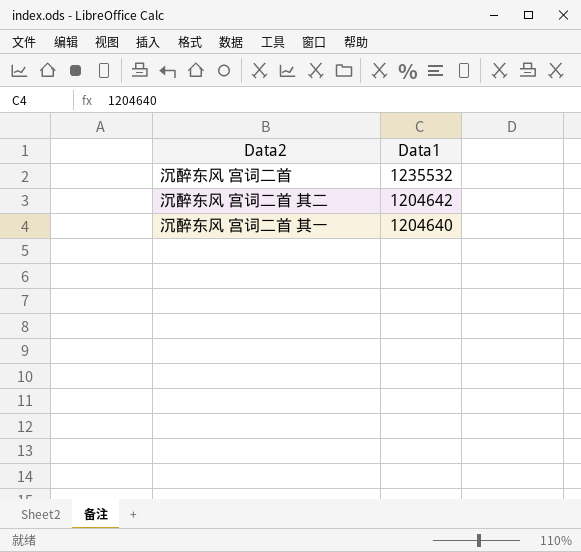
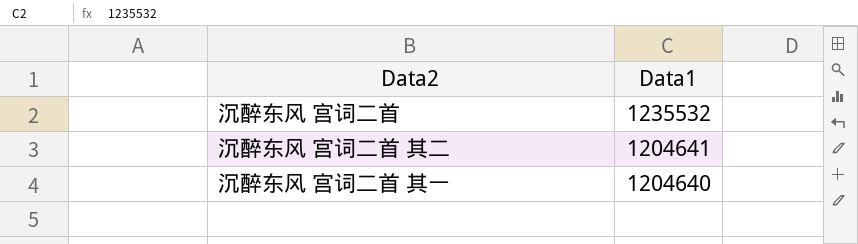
沉醉东风 宫词二首 其二 | Data1: 1204642 -> 1204641

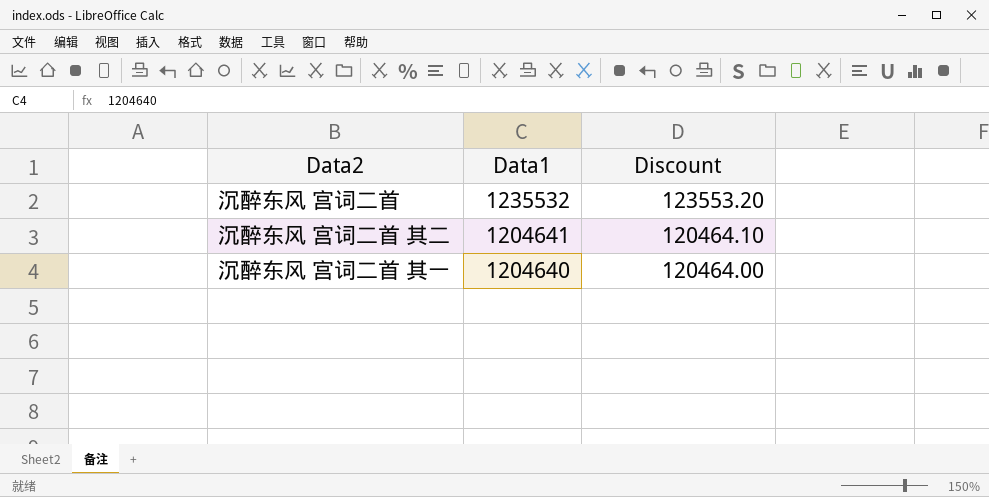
column Discount | formula: none -> [Data1] * 0.1

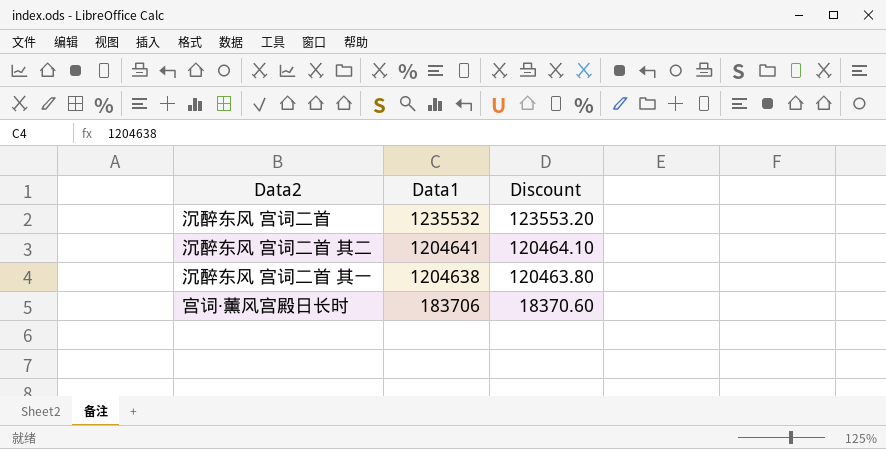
沉醉东风 宫词二首 其一 | Data1: 1204640 -> 1204638
沉醉东风 宫词二首 其一 | Discount: 120464.00 -> 120463.80
row 宫词·薰风宫殿日长时: none -> 183706 | 18370.60

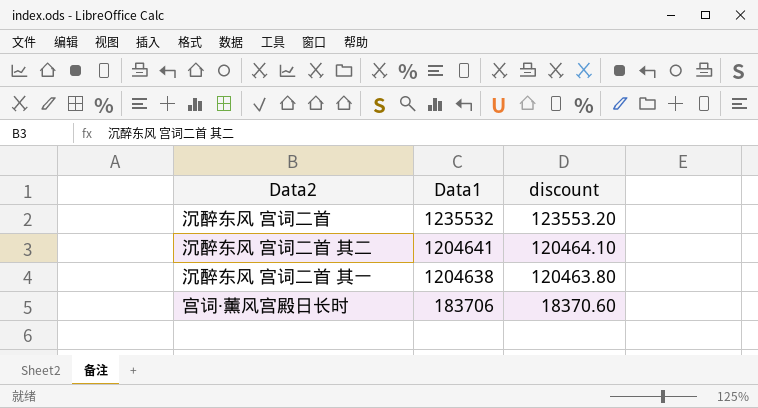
column name: Discount -> discount

